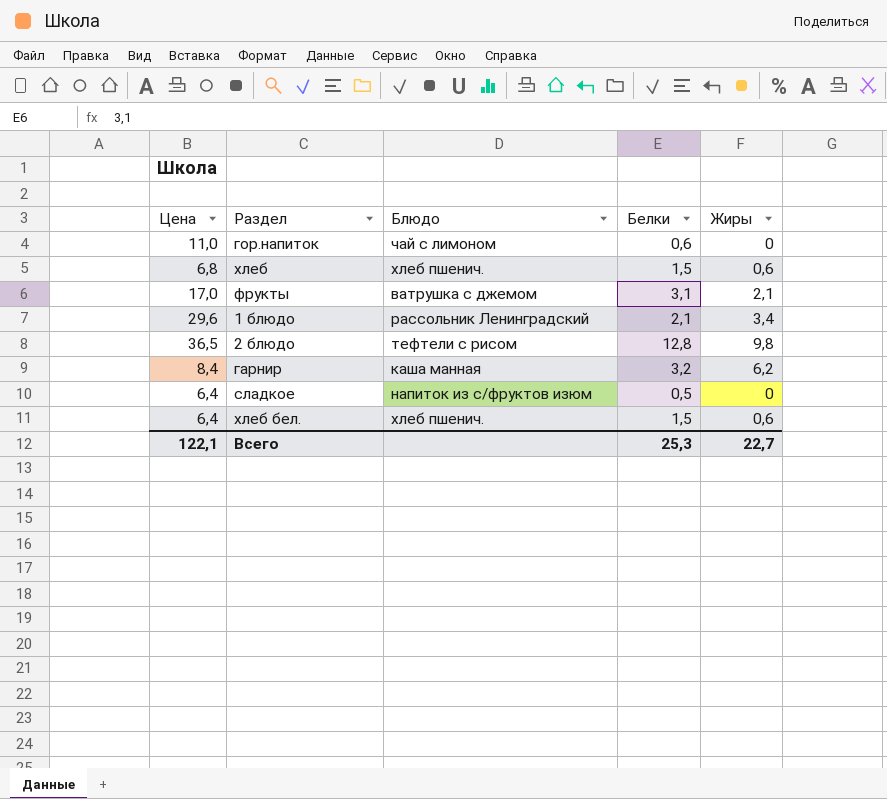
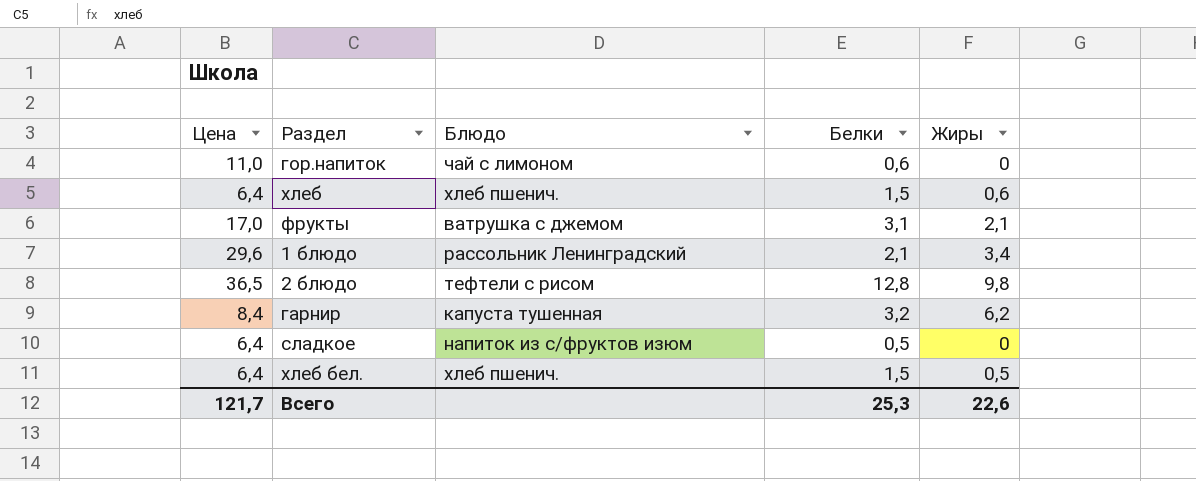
хлеб | Цена: 6,8 -> 6,4
гарнир | Блюдо: каша манная -> капуста тушенная
хлеб бел. | Жиры: 0,6 -> 0,5
Всего | Цена: 122,1 -> 121,7
Всего | Жиры: 22,7 -> 22,6

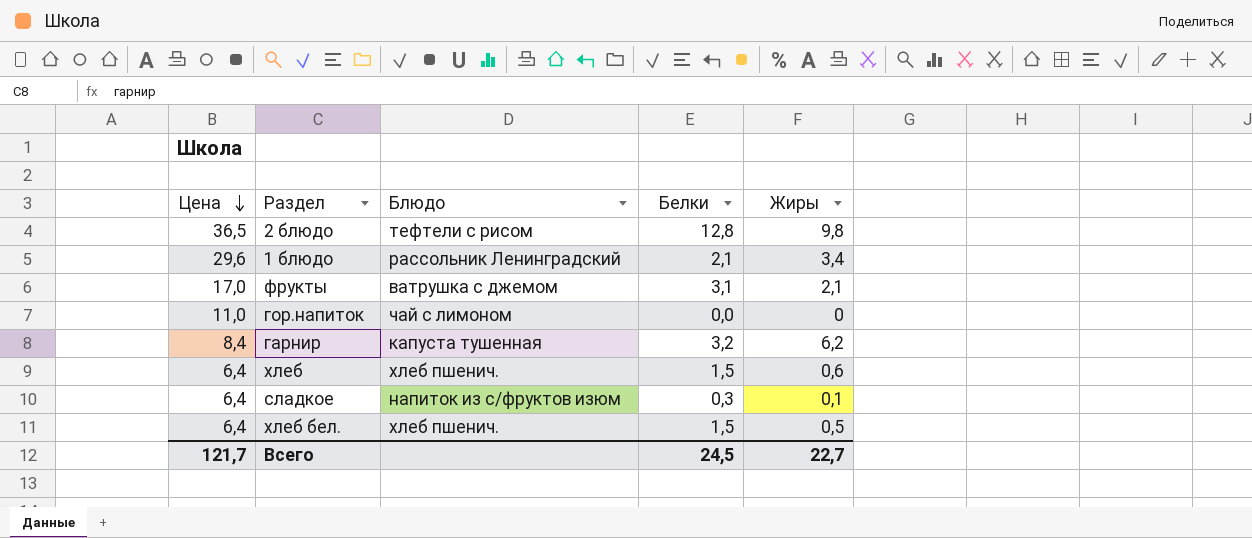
row order: none -> Цена descending
гор.напиток | Белки: 0,6 -> 0,0
сладкое | Белки: 0,5 -> 0,3
сладкое | Жиры: 0 -> 0,1
Всего | Белки: 25,3 -> 24,5
Всего | Жиры: 22,6 -> 22,7

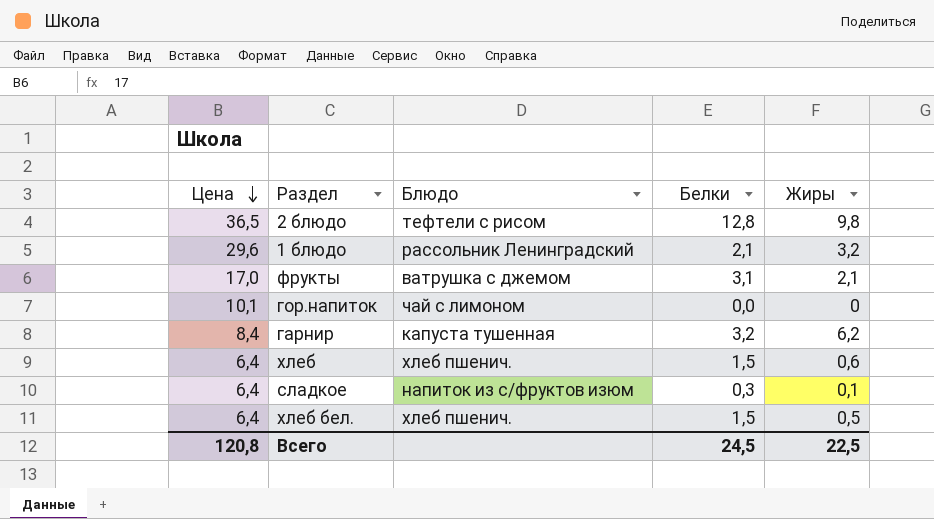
1 блюдо | Жиры: 3,4 -> 3,2
гор.напиток | Цена: 11,0 -> 10,1
Всего | Цена: 121,7 -> 120,8
Всего | Жиры: 22,7 -> 22,5

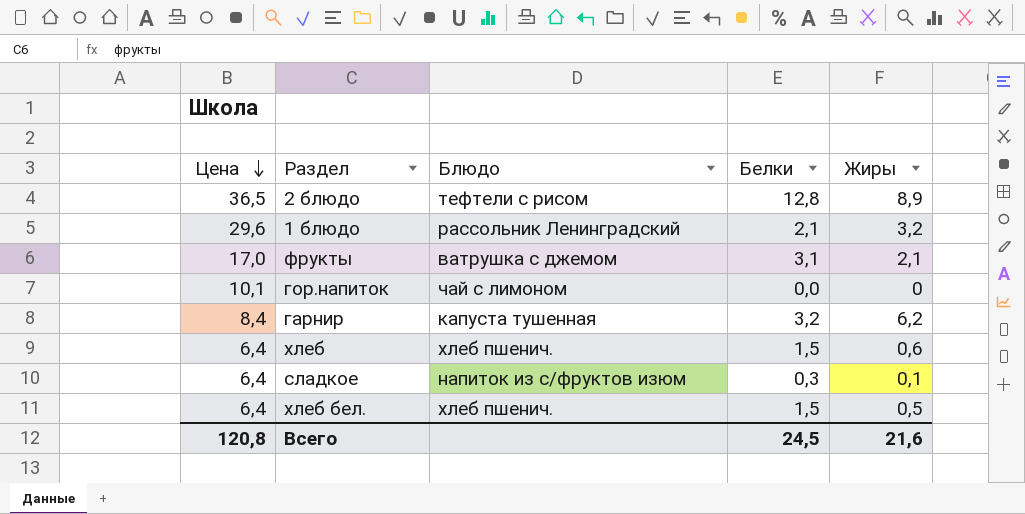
2 блюдо | Жиры: 9,8 -> 8,9
Всего | Жиры: 22,5 -> 21,6

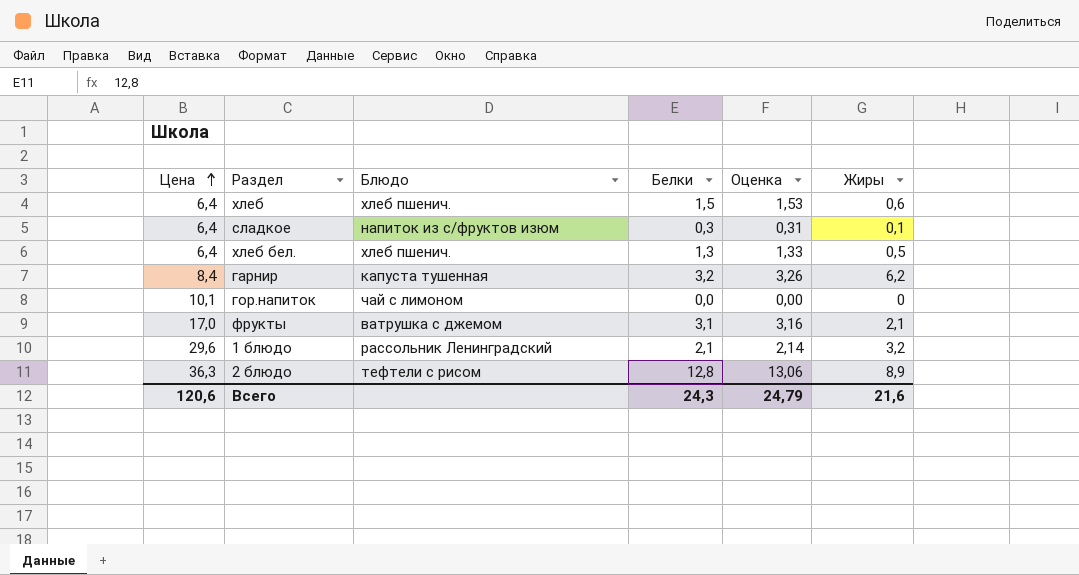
row order: Цена descending -> Цена ascending
column Оценка | formula: none -> [Белки] * 1,02
хлеб бел. | Белки: 1,5 -> 1,3
2 блюдо | Цена: 36,5 -> 36,3
Всего | Цена: 120,8 -> 120,6
Всего | Белки: 24,5 -> 24,3

